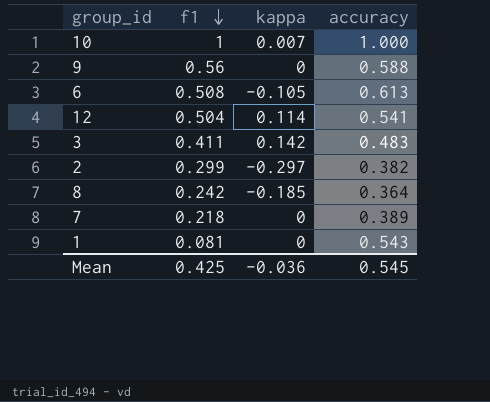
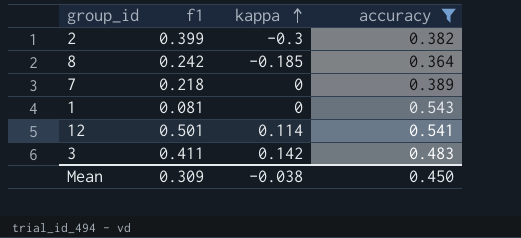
filter: none -> accuracy <= 0.543
row order: f1 descending -> kappa ascending
2 | f1: 0.299 -> 0.399
2 | kappa: -0.297 -> -0.3
12 | f1: 0.504 -> 0.501
Mean | f1: 0.425 -> 0.309
Mean | kappa: -0.036 -> -0.038
Mean | accuracy: 0.545 -> 0.450

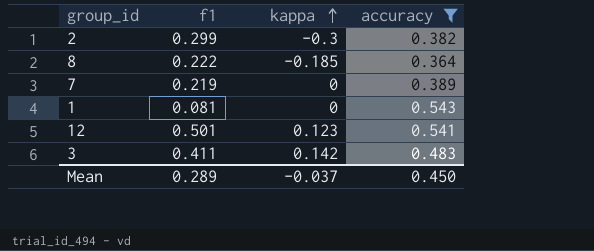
2 | f1: 0.399 -> 0.299
8 | f1: 0.242 -> 0.222
7 | f1: 0.218 -> 0.219
12 | kappa: 0.114 -> 0.123
Mean | f1: 0.309 -> 0.289
Mean | kappa: -0.038 -> -0.037

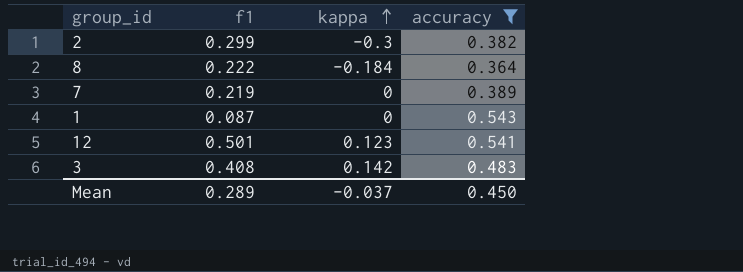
8 | kappa: -0.185 -> -0.184
1 | f1: 0.081 -> 0.087
3 | f1: 0.411 -> 0.408

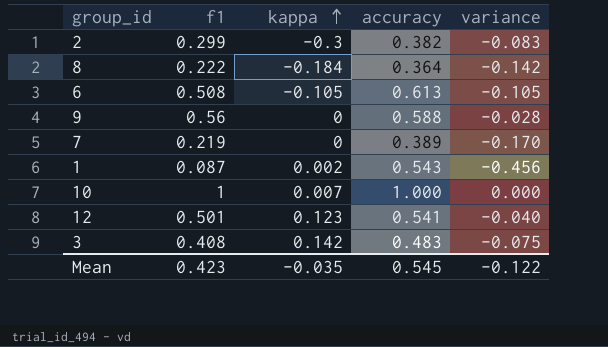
filter: accuracy <= 0.543 -> none
column variance | formula: none -> [f1] - [accuracy]
1 | kappa: 0 -> 0.002
Mean | f1: 0.289 -> 0.423
Mean | kappa: -0.037 -> -0.035
Mean | accuracy: 0.450 -> 0.545

